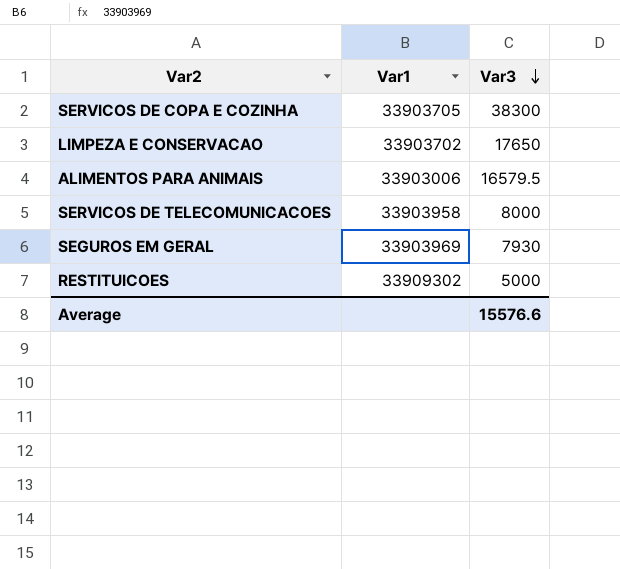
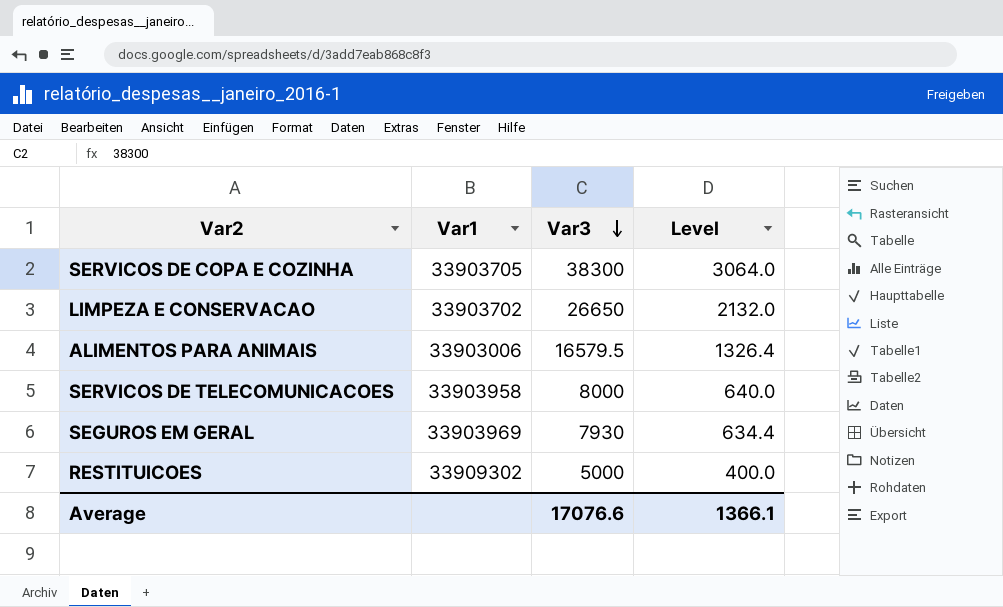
column Level | formula: none -> [Var3] * 0.08
LIMPEZA E CONSERVACAO | Var3: 17650 -> 26650
Average | Var3: 15576.6 -> 17076.6

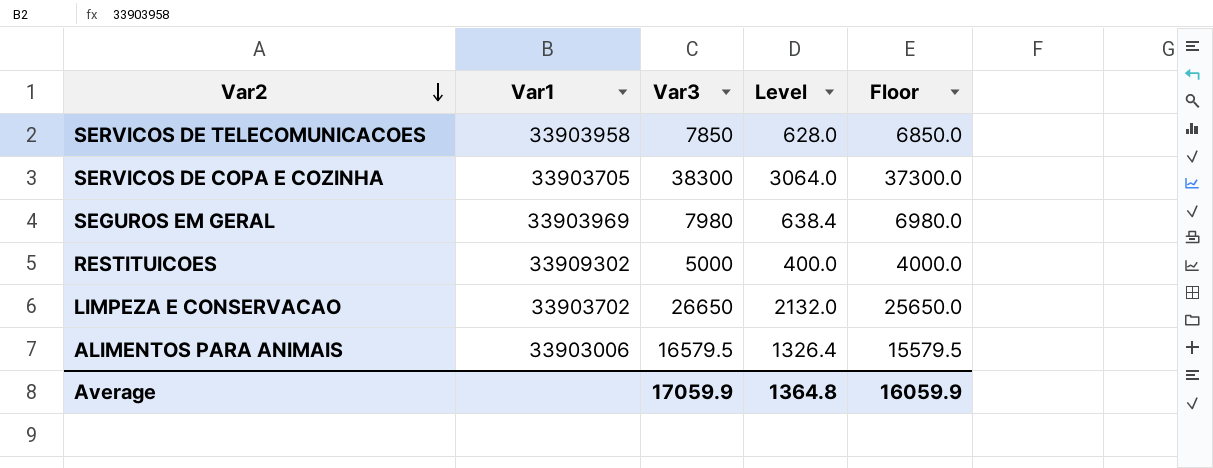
row order: Var3 descending -> Var2 descending
column Floor | formula: none -> [Var3] - 1000
SERVICOS DE TELECOMUNICACOES | Var3: 8000 -> 7850
SERVICOS DE TELECOMUNICACOES | Level: 640.0 -> 628.0
SEGUROS EM GERAL | Var3: 7930 -> 7980
SEGUROS EM GERAL | Level: 634.4 -> 638.4
Average | Var3: 17076.6 -> 17059.9
Average | Level: 1366.1 -> 1364.8

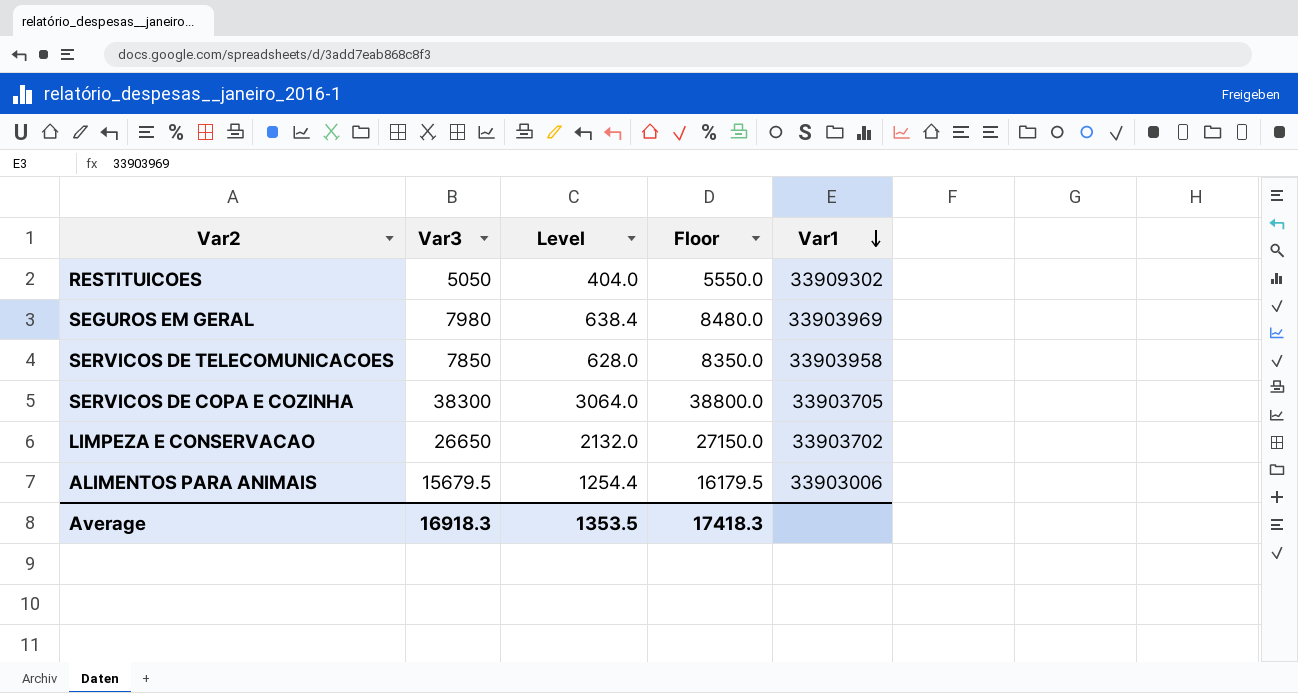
row order: Var2 descending -> Var1 descending
column Floor | formula: [Var3] - 1000 -> [Var3] + 500
column Var1 | position: 2 -> 5
RESTITUICOES | Var3: 5000 -> 5050
RESTITUICOES | Level: 400.0 -> 404.0
ALIMENTOS PARA ANIMAIS | Var3: 16579.5 -> 15679.5
ALIMENTOS PARA ANIMAIS | Level: 1326.4 -> 1254.4
Average | Var3: 17059.9 -> 16918.3
Average | Level: 1364.8 -> 1353.5
Average | Floor: 16059.9 -> 17418.3

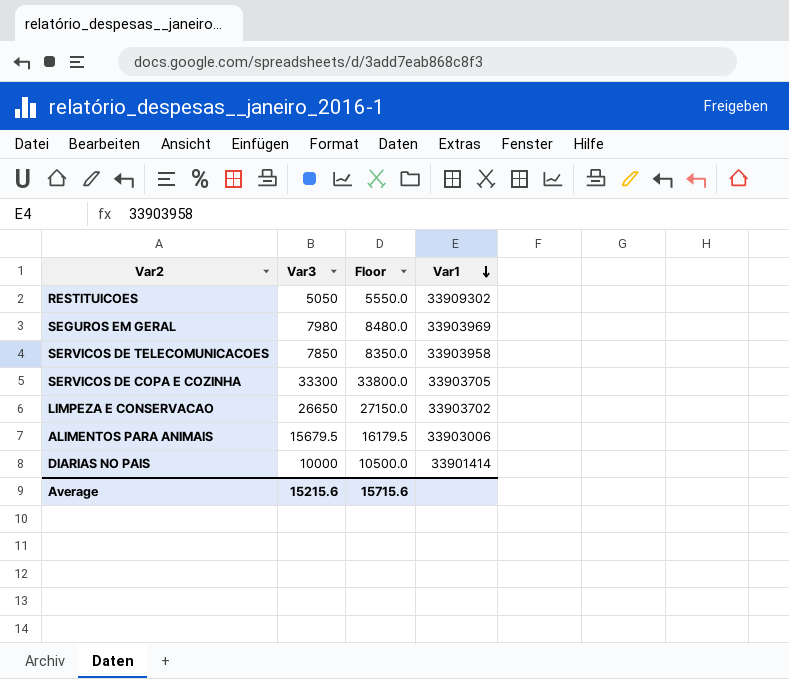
column Level | formula: [Var3] * 0.08 -> none
SERVICOS DE COPA E COZINHA | Var3: 38300 -> 33300
SERVICOS DE COPA E COZINHA | Floor: 38800.0 -> 33800.0
row DIARIAS NO PAIS: none -> 10000 | 10500.0 | 33901414
Average | Var3: 16918.3 -> 15215.6
Average | Floor: 17418.3 -> 15715.6

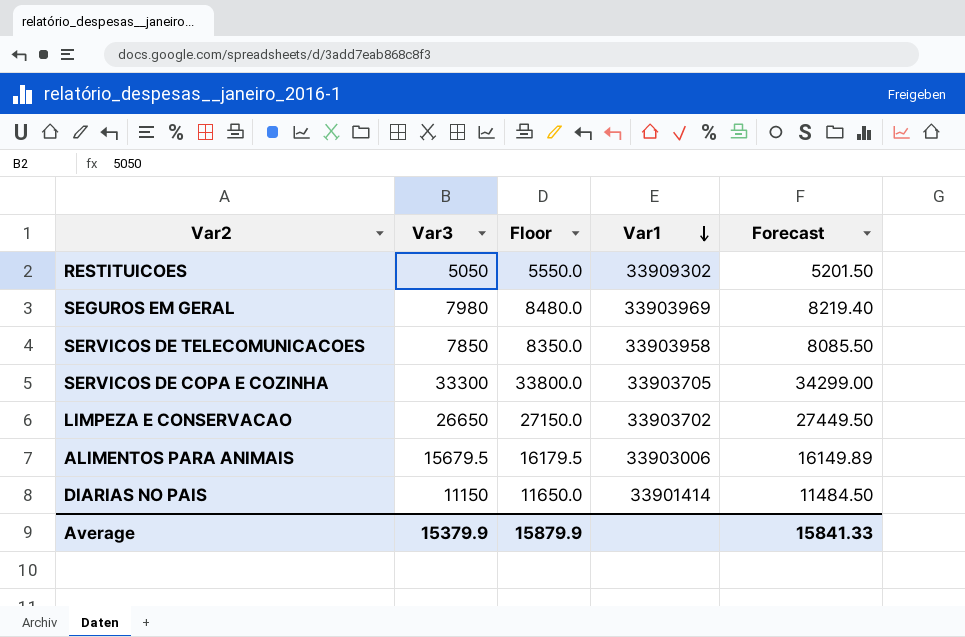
column Forecast | formula: none -> [Var3] * 1.03
DIARIAS NO PAIS | Var3: 10000 -> 11150
DIARIAS NO PAIS | Floor: 10500.0 -> 11650.0
Average | Var3: 15215.6 -> 15379.9
Average | Floor: 15715.6 -> 15879.9

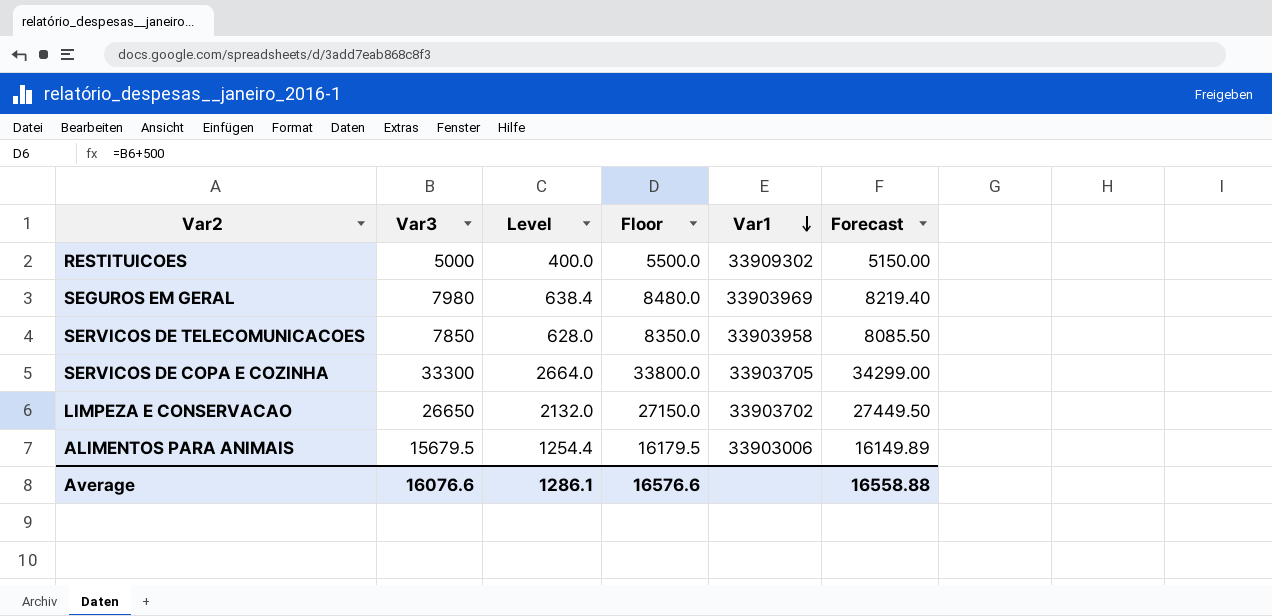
column Level | formula: none -> [Var3] * 0.08
row DIARIAS NO PAIS: 11150 | 11650.0 | 33901414 | 11484.50 -> none
RESTITUICOES | Var3: 5050 -> 5000
RESTITUICOES | Floor: 5550.0 -> 5500.0
RESTITUICOES | Forecast: 5201.50 -> 5150.00
Average | Var3: 15379.9 -> 16076.6
Average | Floor: 15879.9 -> 16576.6
Average | Forecast: 15841.33 -> 16558.88

